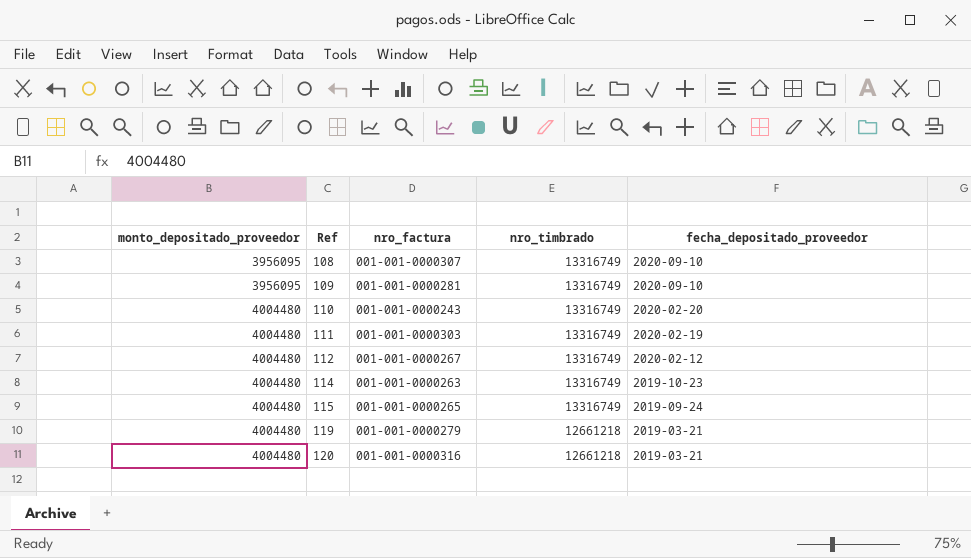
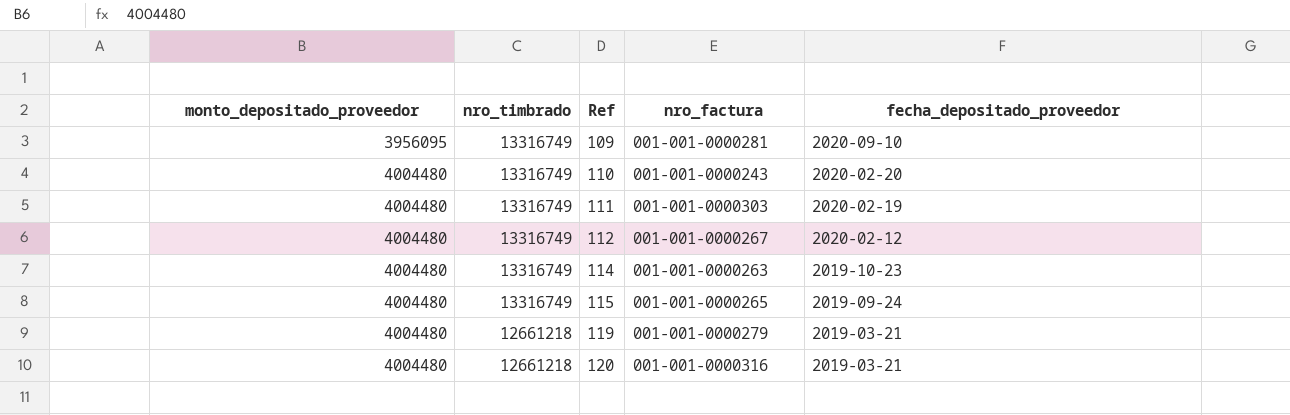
column nro_timbrado | position: 4 -> 2
row 108: 3956095 | 001-001-0000307 | 13316749 | 2020-09-10 -> none

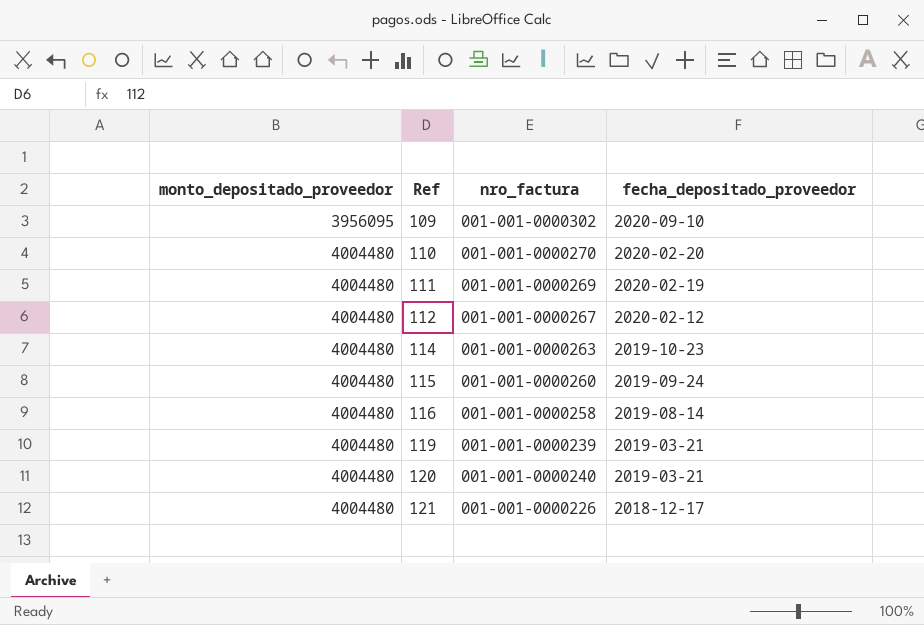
column nro_timbrado | position: 2 -> none
109 | nro_factura: 001-001-0000281 -> 001-001-0000302
110 | nro_factura: 001-001-0000243 -> 001-001-0000270
111 | nro_factura: 001-001-0000303 -> 001-001-0000269
115 | nro_factura: 001-001-0000265 -> 001-001-0000260
row 116: none -> 4004480 | 001-001-0000258 | 2019-08-14
119 | nro_factura: 001-001-0000279 -> 001-001-0000239
120 | nro_factura: 001-001-0000316 -> 001-001-0000240
row 121: none -> 4004480 | 001-001-0000226 | 2018-12-17

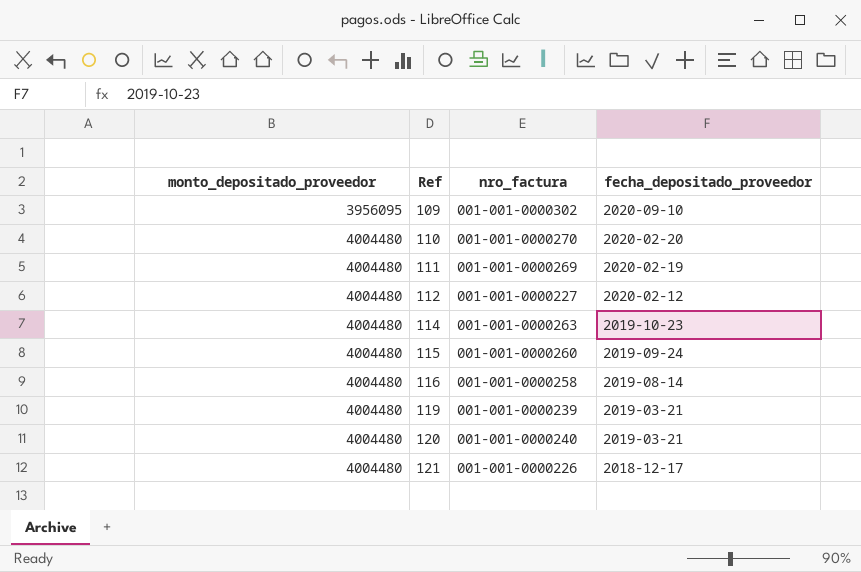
112 | nro_factura: 001-001-0000267 -> 001-001-0000227

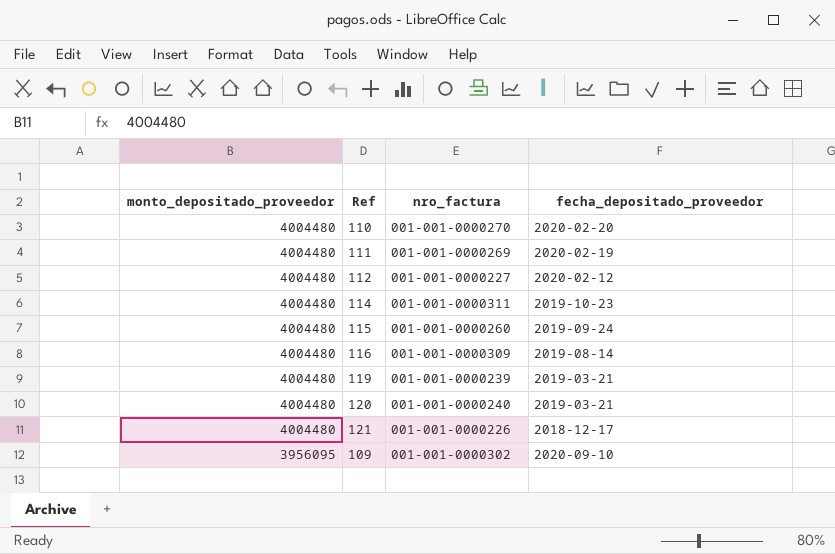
row order: monto_depositado_proveedor ascending -> monto_depositado_proveedor descending
114 | nro_factura: 001-001-0000263 -> 001-001-0000311
116 | nro_factura: 001-001-0000258 -> 001-001-0000309

